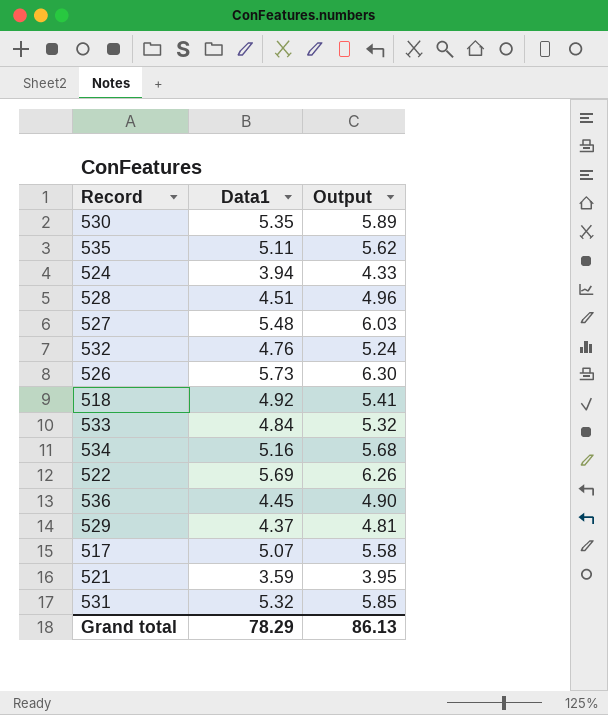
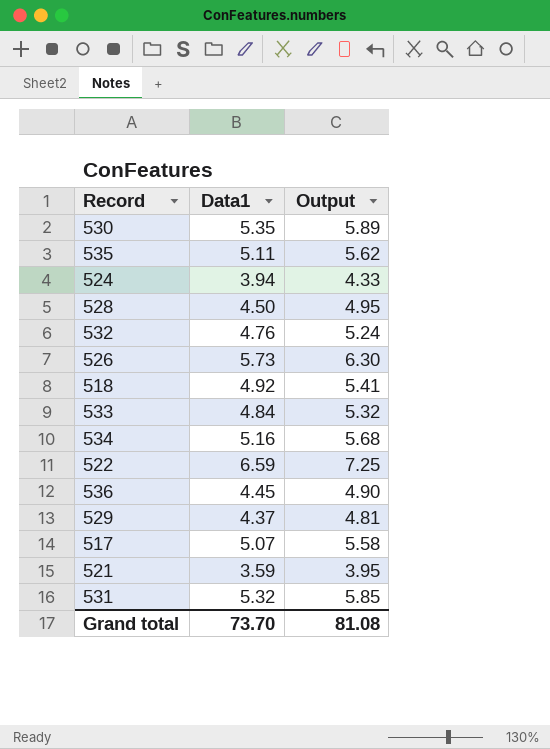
row 527: 5.48 | 6.03 -> none
528 | Data1: 4.51 -> 4.50
528 | Output: 4.96 -> 4.95
522 | Data1: 5.69 -> 6.59
522 | Output: 6.26 -> 7.25
Grand total | Data1: 78.29 -> 73.70
Grand total | Output: 86.13 -> 81.08

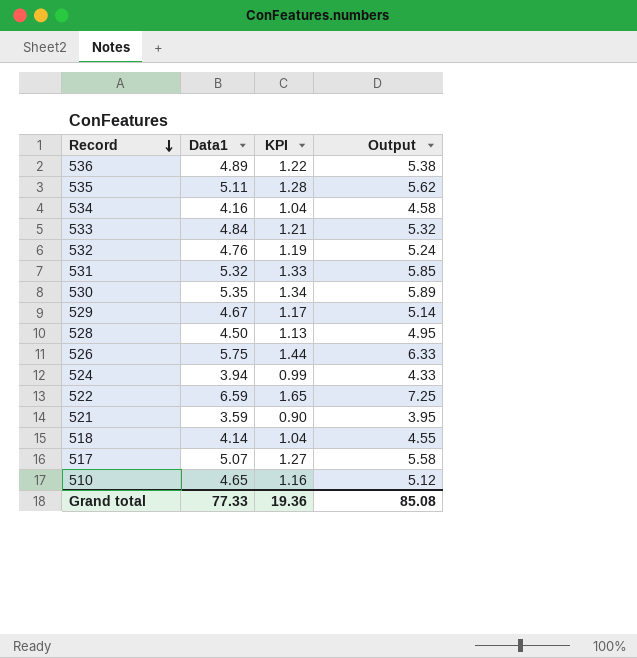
row order: none -> Record descending
column KPI | formula: none -> [Data1] * 0.25
536 | Data1: 4.45 -> 4.89
536 | Output: 4.90 -> 5.38
534 | Data1: 5.16 -> 4.16
534 | Output: 5.68 -> 4.58
529 | Data1: 4.37 -> 4.67
529 | Output: 4.81 -> 5.14
526 | Data1: 5.73 -> 5.75
526 | Output: 6.30 -> 6.33
518 | Data1: 4.92 -> 4.14
518 | Output: 5.41 -> 4.55
row 510: none -> 4.65 | 1.16 | 5.12
Grand total | Data1: 73.70 -> 77.33
Grand total | Output: 81.08 -> 85.08

